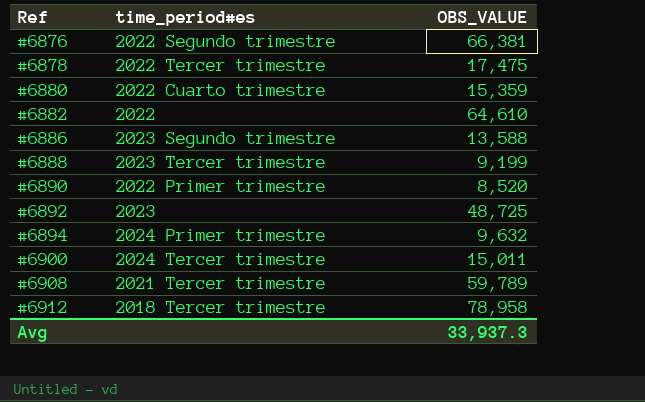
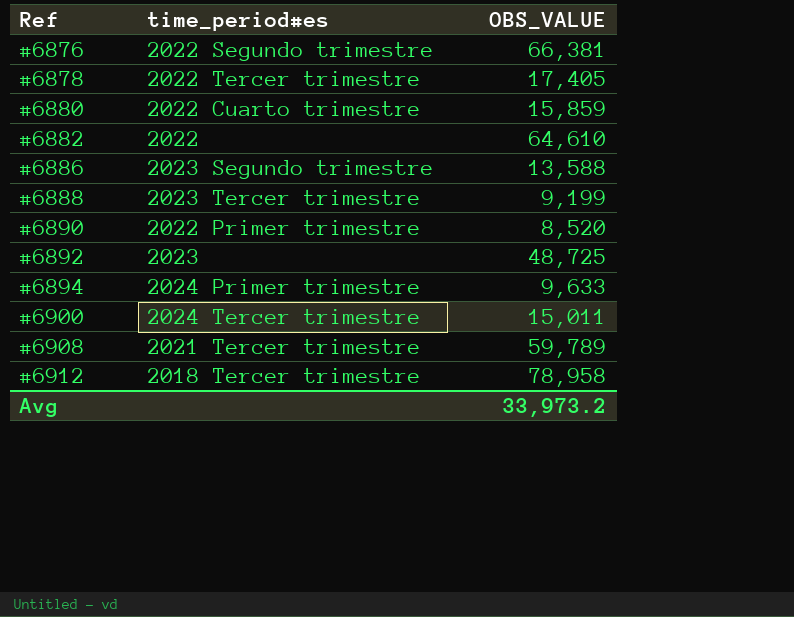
#6878 | OBS_VALUE: 17,475 -> 17,405
#6880 | OBS_VALUE: 15,359 -> 15,859
#6894 | OBS_VALUE: 9,632 -> 9,633
Avg | OBS_VALUE: 33,937.3 -> 33,973.2

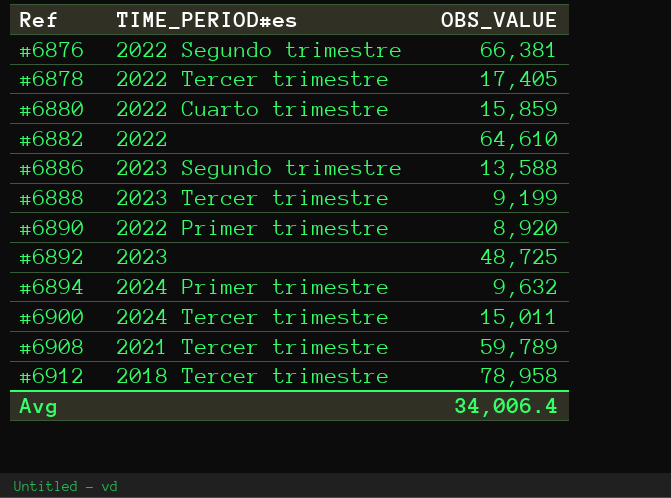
column name: time_period#es -> TIME_PERIOD#es
#6890 | OBS_VALUE: 8,520 -> 8,920
#6894 | OBS_VALUE: 9,633 -> 9,632
Avg | OBS_VALUE: 33,973.2 -> 34,006.4

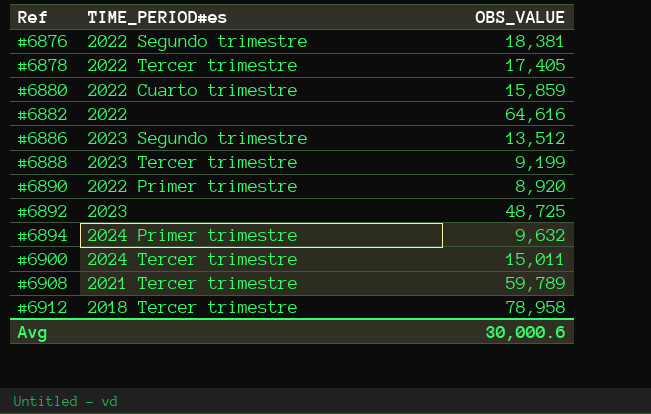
#6876 | OBS_VALUE: 66,381 -> 18,381
#6882 | OBS_VALUE: 64,610 -> 64,616
#6886 | OBS_VALUE: 13,588 -> 13,512
Avg | OBS_VALUE: 34,006.4 -> 30,000.6

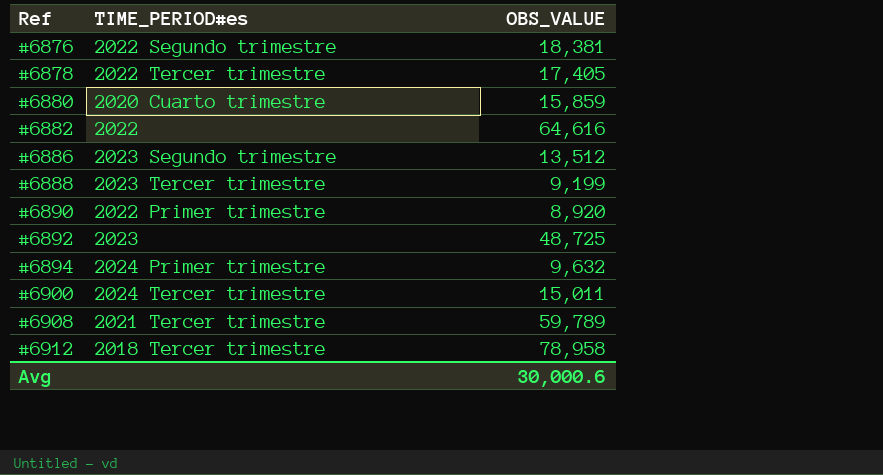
#6880 | TIME_PERIOD#es: 2022 Cuarto trimestre -> 2020 Cuarto trimestre

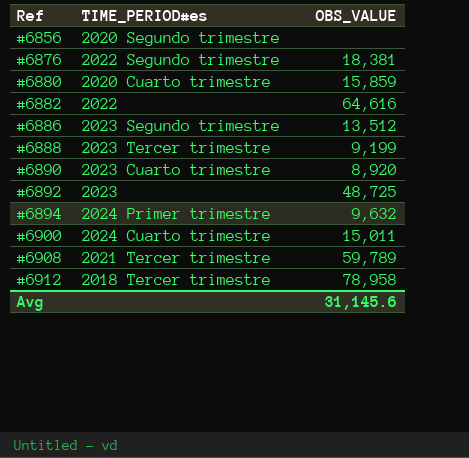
row #6878: 2022 Tercer trimestre | 17,405 -> none
row #6856: none -> 2020 Segundo trimestre | none
#6890 | TIME_PERIOD#es: 2022 Primer trimestre -> 2023 Cuarto trimestre
#6900 | TIME_PERIOD#es: 2024 Tercer trimestre -> 2024 Cuarto trimestre
Avg | OBS_VALUE: 30,000.6 -> 31,145.6

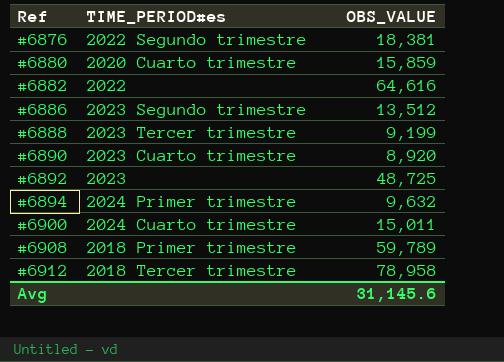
row #6856: 2020 Segundo trimestre | none -> none
#6908 | TIME_PERIOD#es: 2021 Tercer trimestre -> 2018 Primer trimestre

